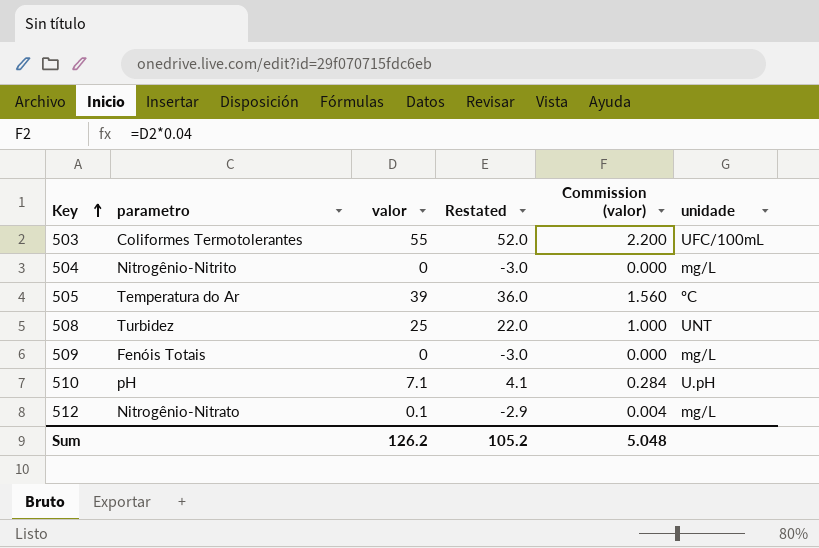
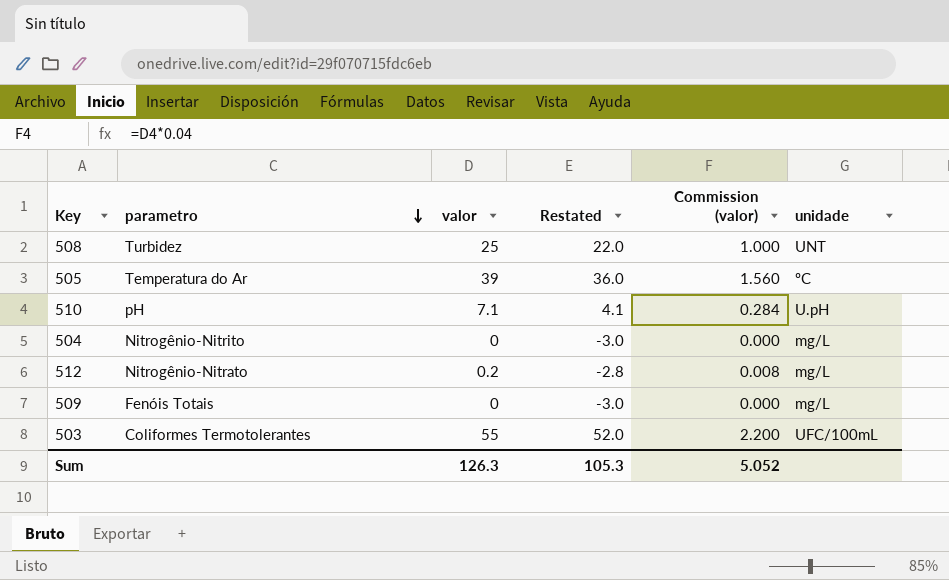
row order: Key ascending -> parametro descending
512 | valor: 0.1 -> 0.2
512 | Restated: -2.9 -> -2.8
512 | Commission (valor): 0.004 -> 0.008
Sum | valor: 126.2 -> 126.3
Sum | Restated: 105.2 -> 105.3
Sum | Commission (valor): 5.048 -> 5.052

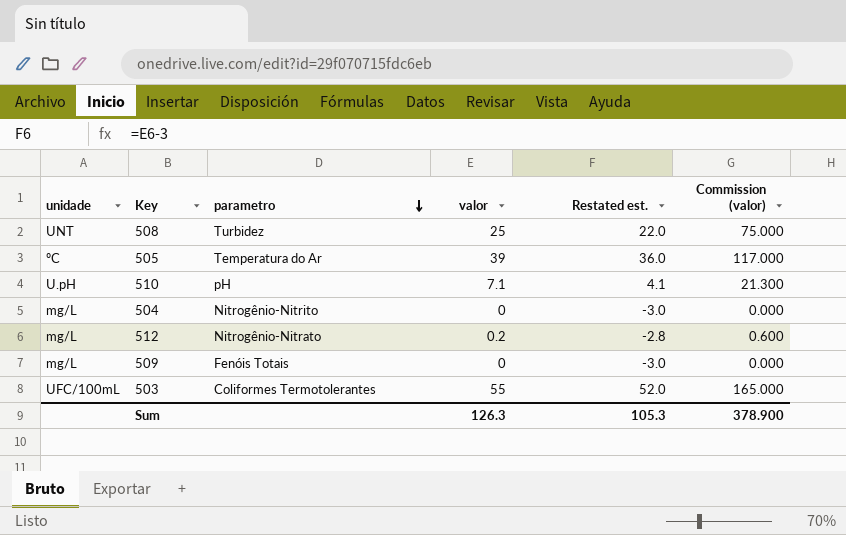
column unidade | position: 6 -> 1
column name: Restated -> Restated est.
column Commission (valor) | formula: [valor] * 0.04 -> [valor] * 3
Sum | Commission (valor): 5.052 -> 378.900

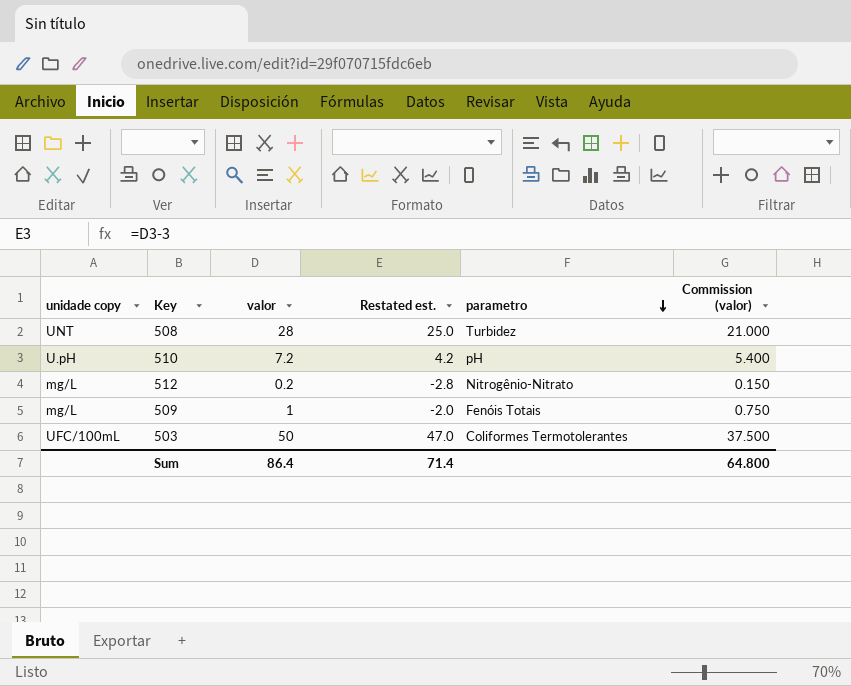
column name: unidade -> unidade copy
column parametro | position: 3 -> 5
column Commission (valor) | formula: [valor] * 3 -> [valor] * 0.75
row 505: ºC | Temperatura do Ar | 39 | 36.0 | 117.000 -> none
row 504: mg/L | Nitrogênio-Nitrito | 0 | -3.0 | 0.000 -> none
508 | valor: 25 -> 28
508 | Restated est.: 22.0 -> 25.0
510 | valor: 7.1 -> 7.2
510 | Restated est.: 4.1 -> 4.2
509 | valor: 0 -> 1
509 | Restated est.: -3.0 -> -2.0
503 | valor: 55 -> 50
503 | Restated est.: 52.0 -> 47.0
Sum | valor: 126.3 -> 86.4
Sum | Restated est.: 105.3 -> 71.4
Sum | Commission (valor): 378.900 -> 64.800

